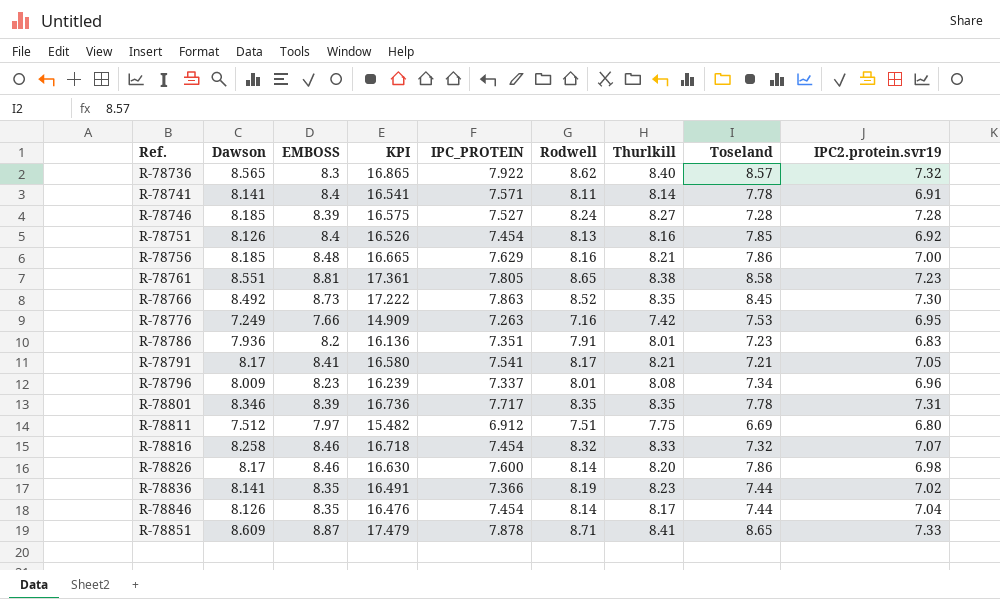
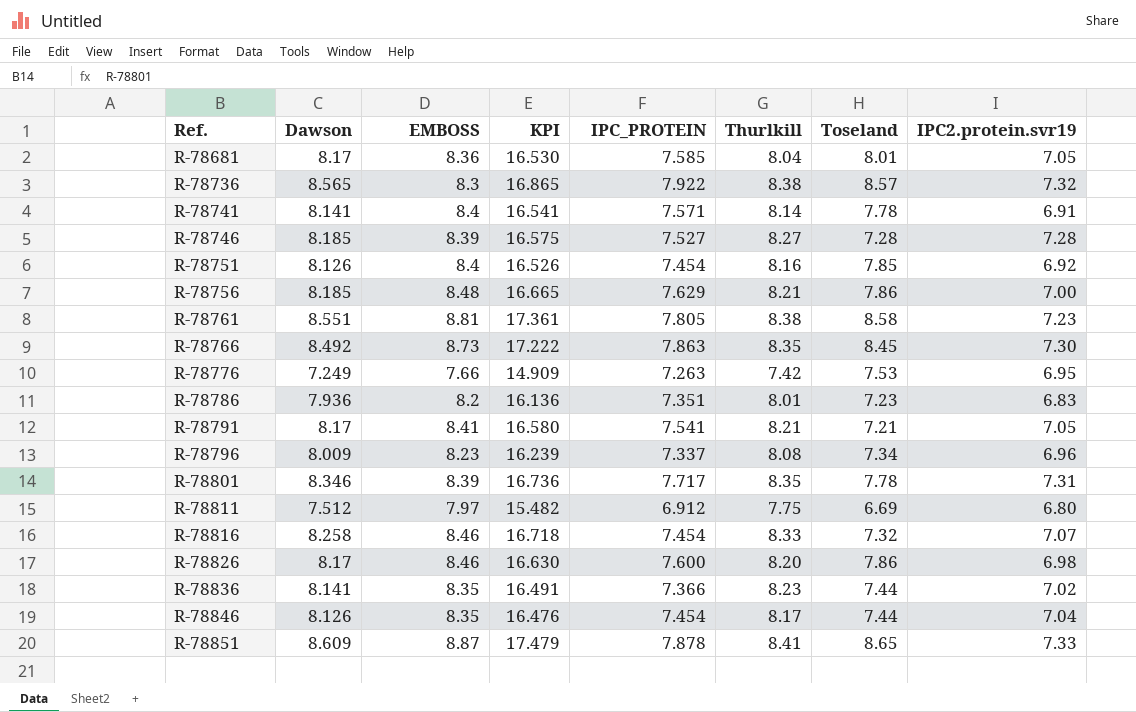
column Rodwell | position: 6 -> none
row R-78681: none -> 8.17 | 8.36 | 16.530 | 7.585 | 8.04 | 8.01 | 7.05
R-78736 | Thurlkill: 8.40 -> 8.38

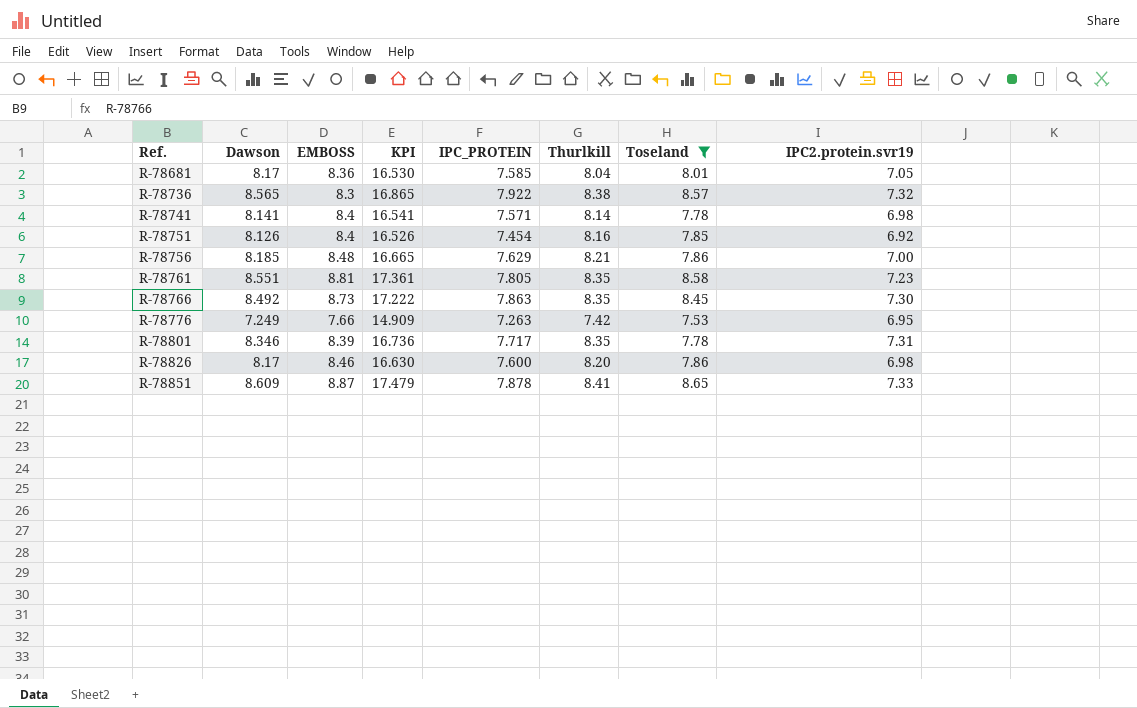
filter: none -> Toseland >= 7.53
R-78741 | IPC2.protein.svr19: 6.91 -> 6.98
R-78761 | Thurlkill: 8.38 -> 8.35

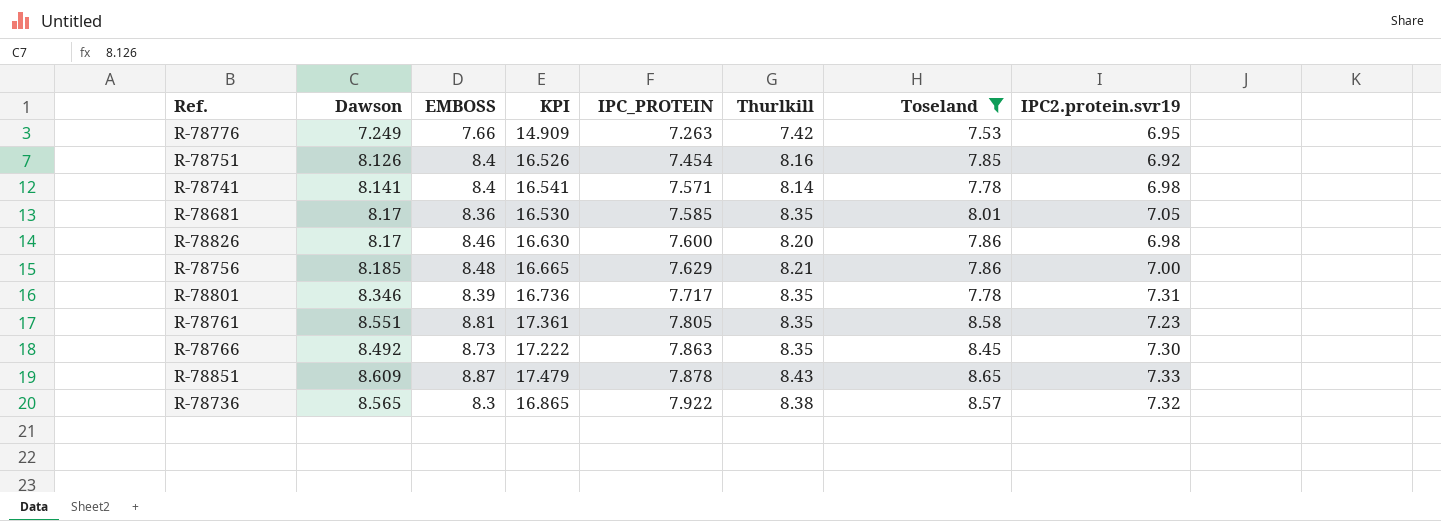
row order: Ref. ascending -> IPC_PROTEIN ascending
R-78681 | Thurlkill: 8.04 -> 8.35
R-78851 | Thurlkill: 8.41 -> 8.43

